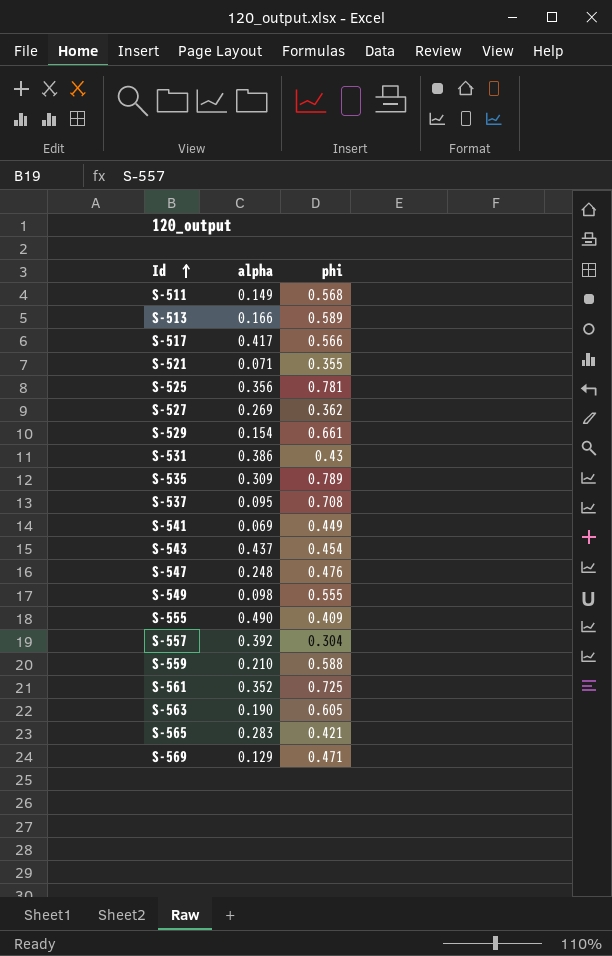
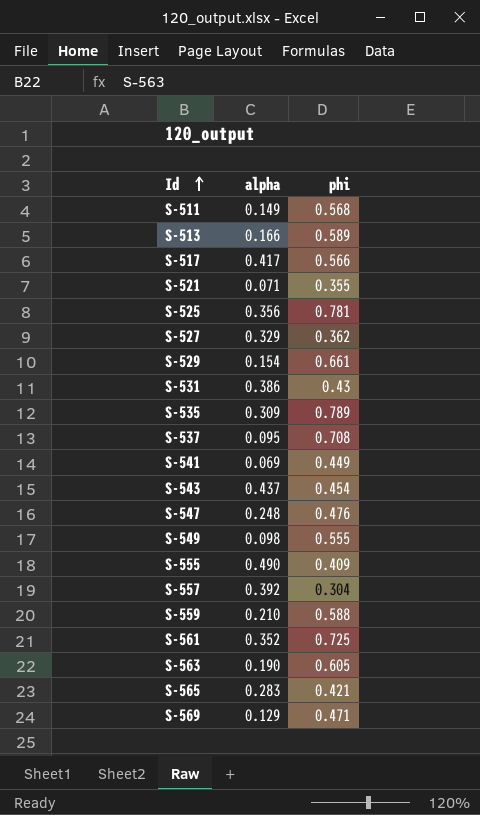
S-527 | alpha: 0.269 -> 0.329

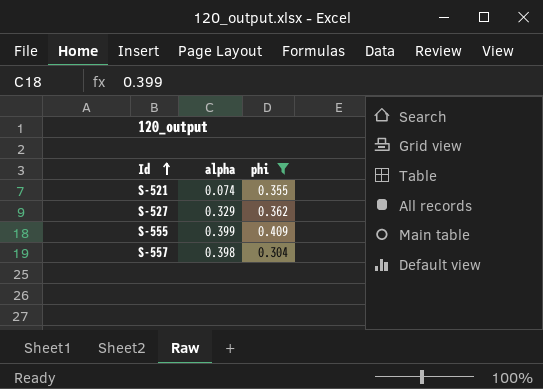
filter: none -> phi <= 0.409
S-521 | alpha: 0.071 -> 0.074
S-555 | alpha: 0.490 -> 0.399
S-557 | alpha: 0.392 -> 0.398

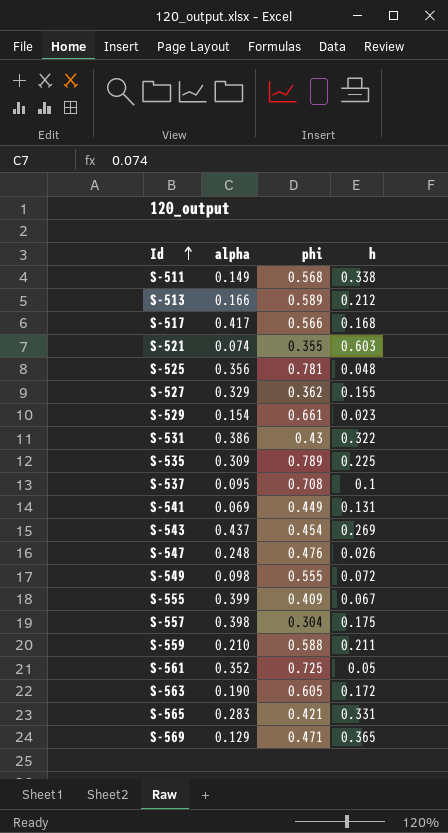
filter: phi <= 0.409 -> none
column h | position: none -> 4

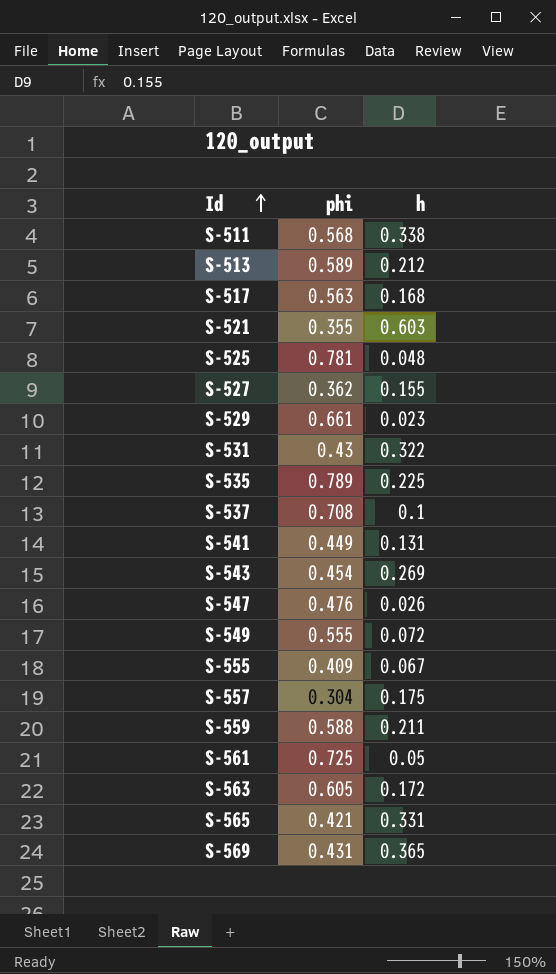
column alpha | position: 2 -> none
S-517 | phi: 0.566 -> 0.563
S-569 | phi: 0.471 -> 0.431

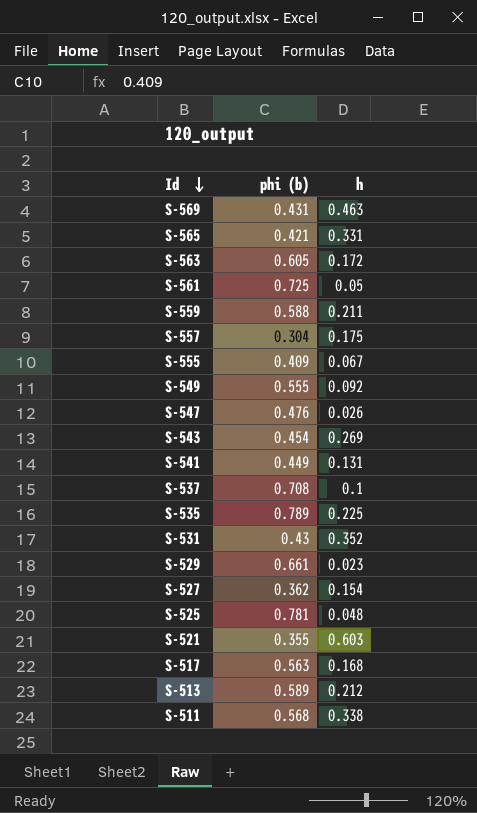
row order: Id ascending -> Id descending
column name: phi -> phi (b)
S-569 | h: 0.365 -> 0.463
S-549 | h: 0.072 -> 0.092
S-531 | h: 0.322 -> 0.352
S-527 | h: 0.155 -> 0.154

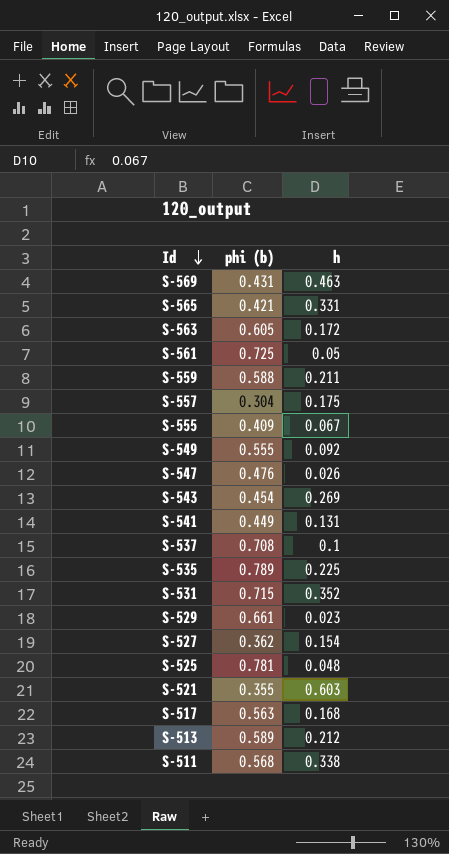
S-531 | phi (b): 0.43 -> 0.715

